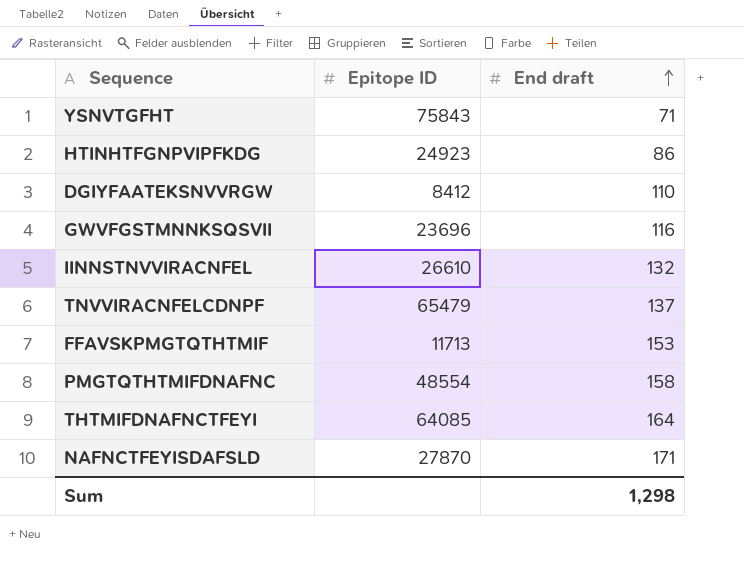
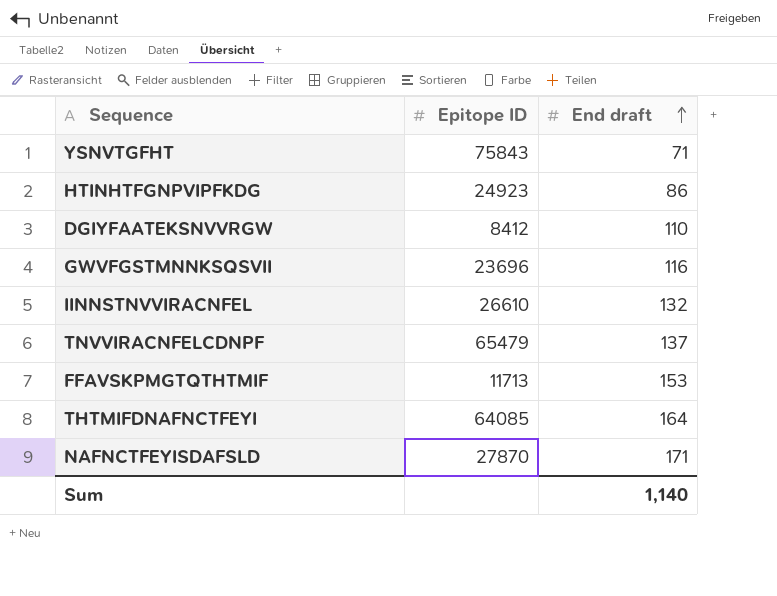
row PMGTQTHTMIFDNAFNC: 48554 | 158 -> none
Sum | End draft: 1,298 -> 1,140

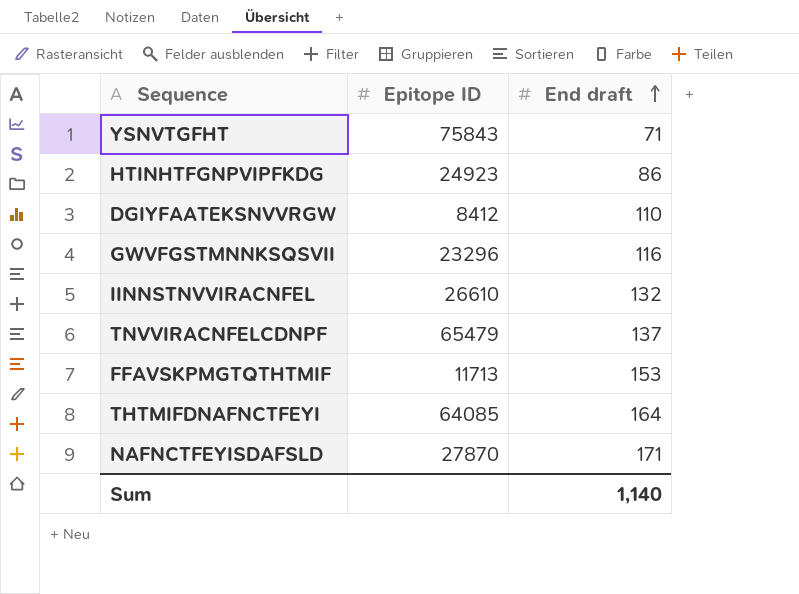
GWVFGSTMNNKSQSVII | Epitope ID: 23696 -> 23296

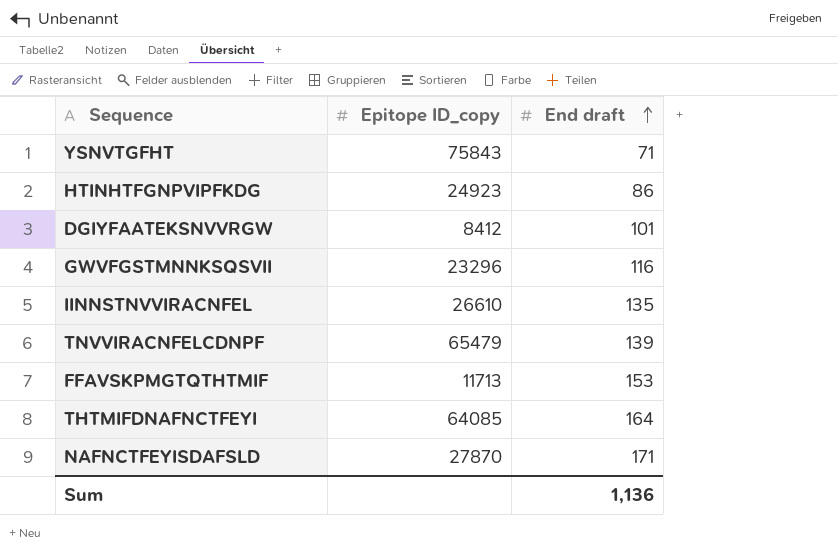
column name: Epitope ID -> Epitope ID_copy
DGIYFAATEKSNVVRGW | End draft: 110 -> 101
IINNSTNVVIRACNFEL | End draft: 132 -> 135
TNVVIRACNFELCDNPF | End draft: 137 -> 139
Sum | End draft: 1,140 -> 1,136

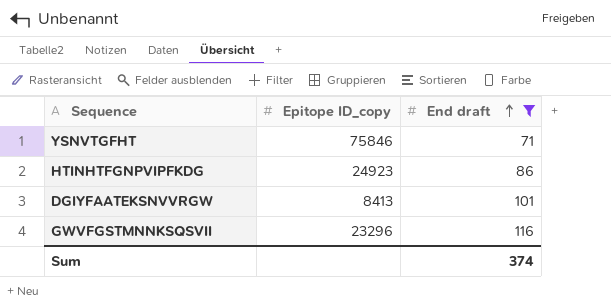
filter: none -> End draft <= 116
YSNVTGFHT | Epitope ID_copy: 75843 -> 75846
DGIYFAATEKSNVVRGW | Epitope ID_copy: 8412 -> 8413
Sum | End draft: 1,136 -> 374

